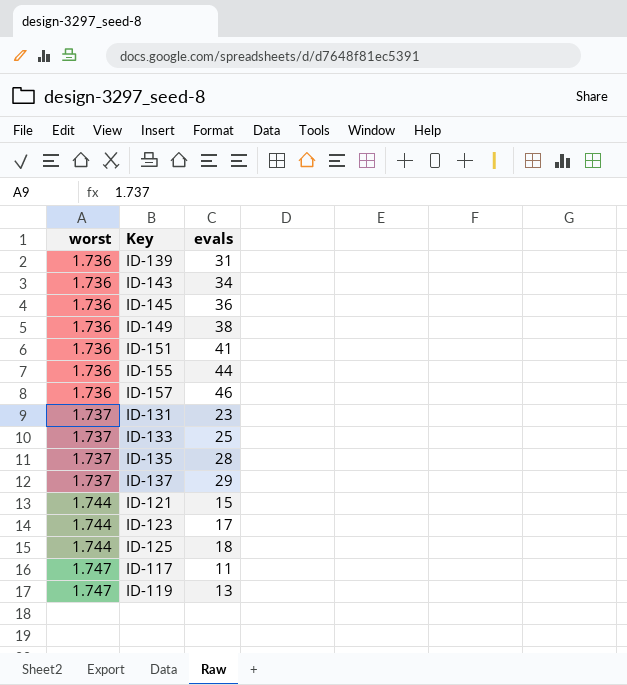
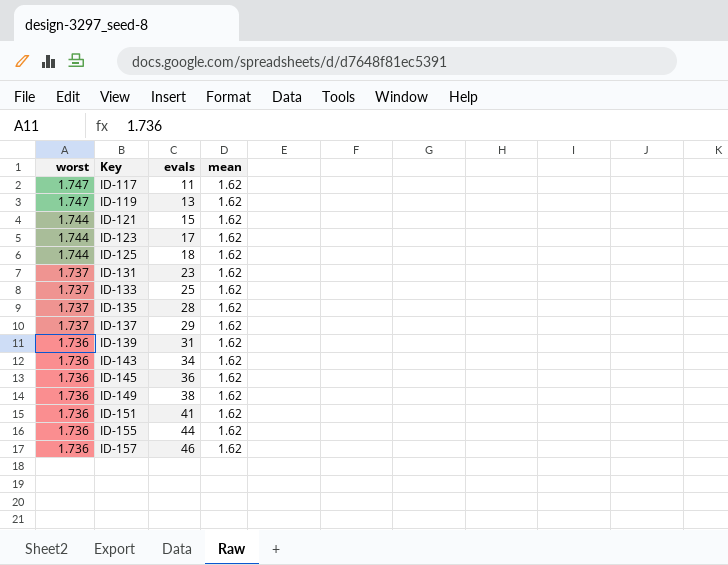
row order: worst ascending -> worst descending
column mean | position: none -> 4

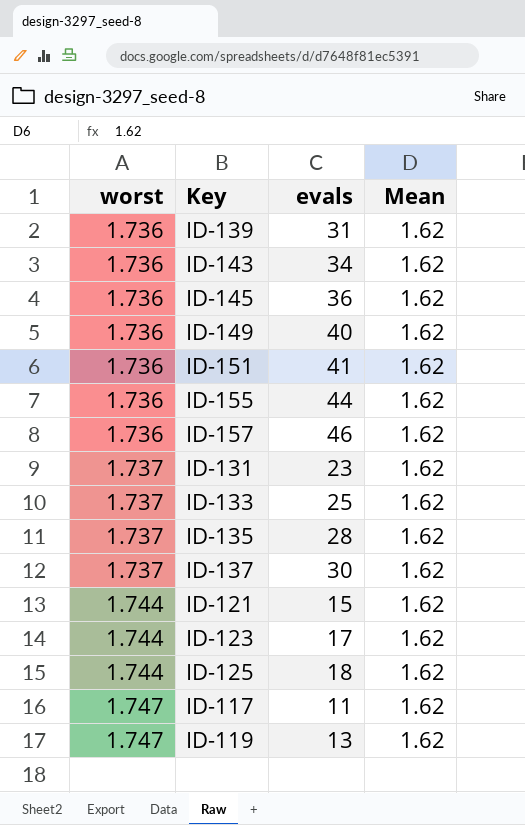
row order: worst descending -> worst ascending
column name: mean -> Mean
ID-149 | evals: 38 -> 40
ID-137 | evals: 29 -> 30

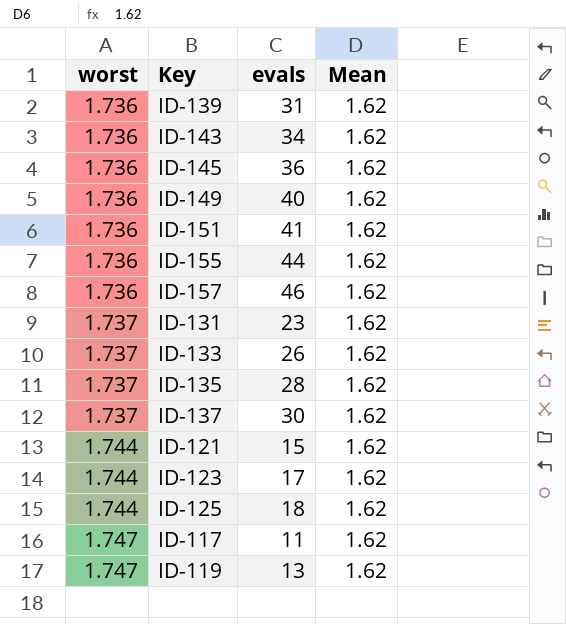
ID-133 | evals: 25 -> 26

